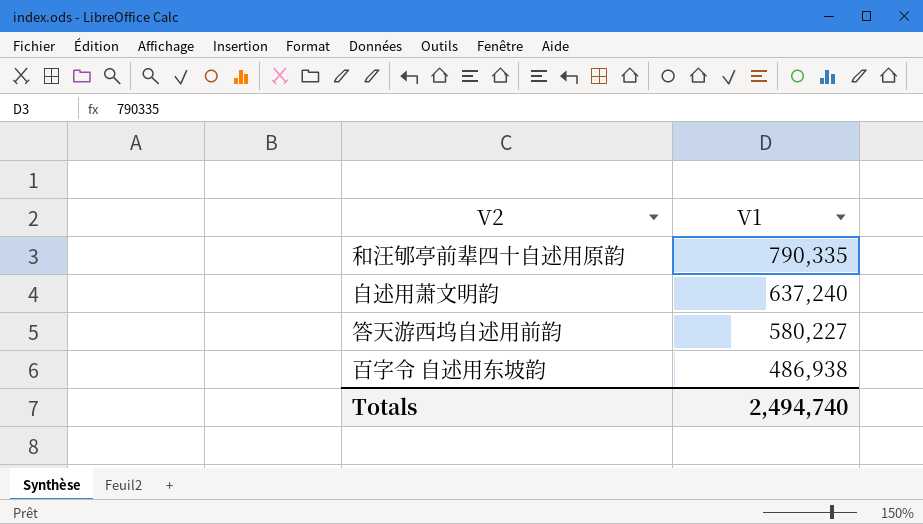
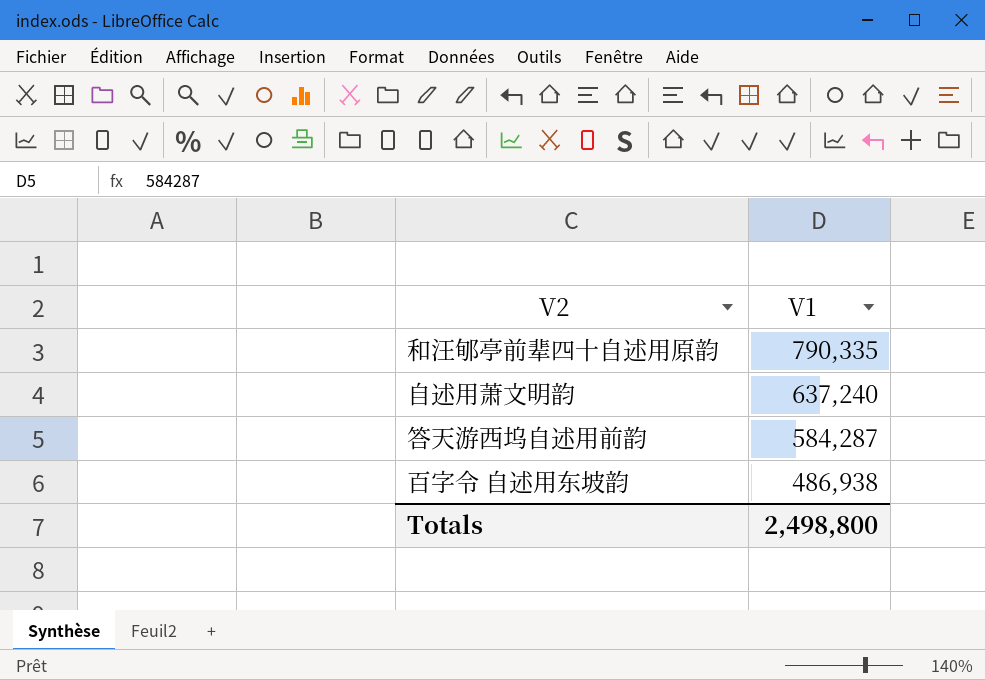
答天游西坞自述用前韵 | V1: 580,227 -> 584,287
Totals | V1: 2,494,740 -> 2,498,800

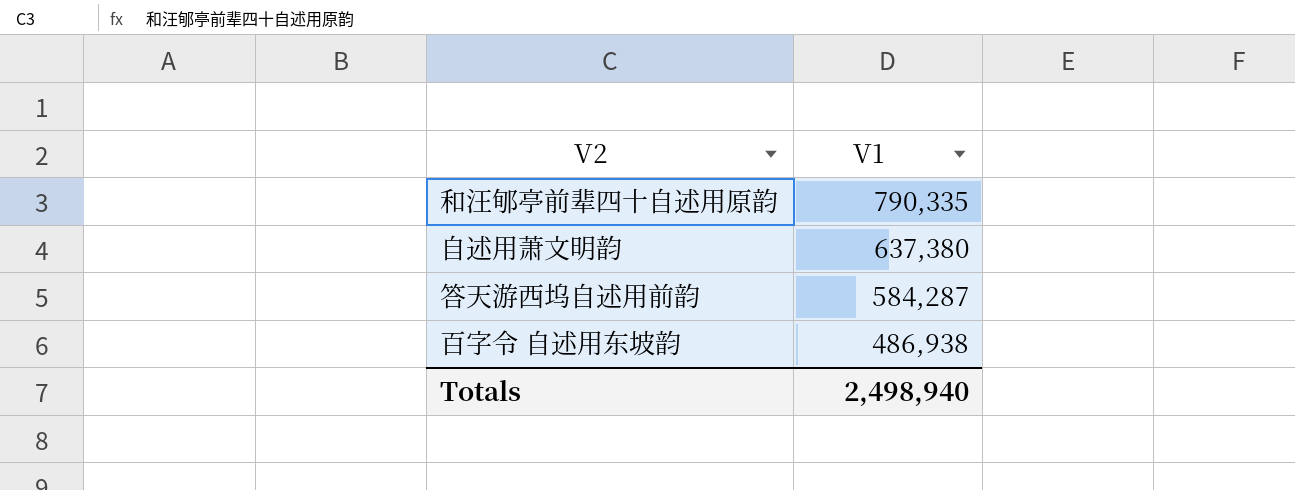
自述用萧文明韵 | V1: 637,240 -> 637,380
Totals | V1: 2,498,800 -> 2,498,940

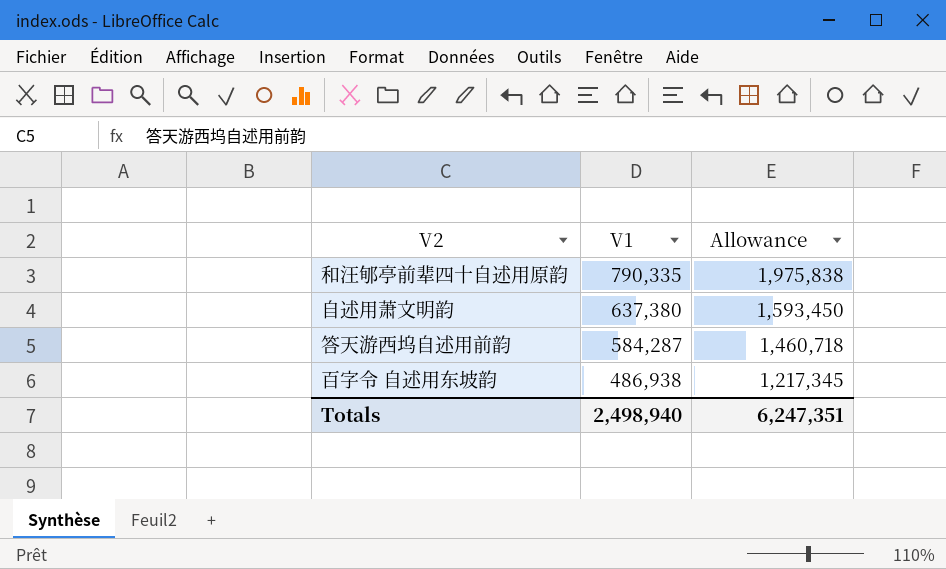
column Allowance | formula: none -> [V1] * 2.5

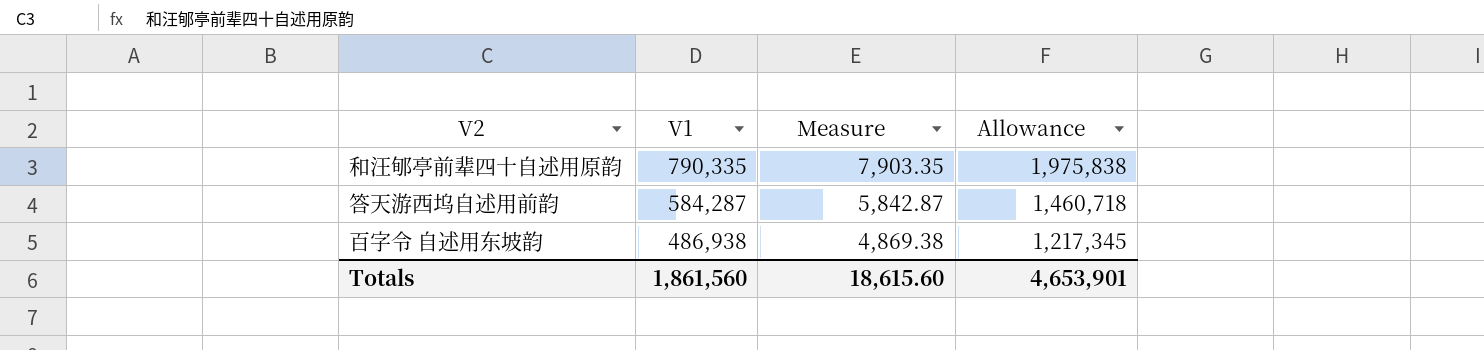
column Measure | formula: none -> [V1] * 0.01
row 自述用萧文明韵: 637,380 | 1,593,450 -> none
Totals | V1: 2,498,940 -> 1,861,560
Totals | Allowance: 6,247,351 -> 4,653,901

